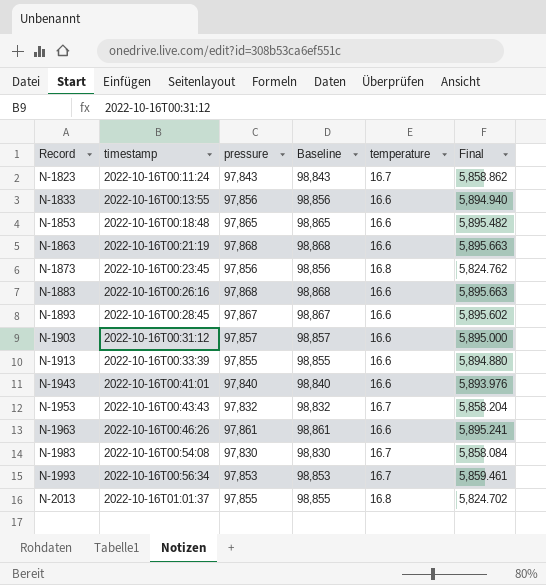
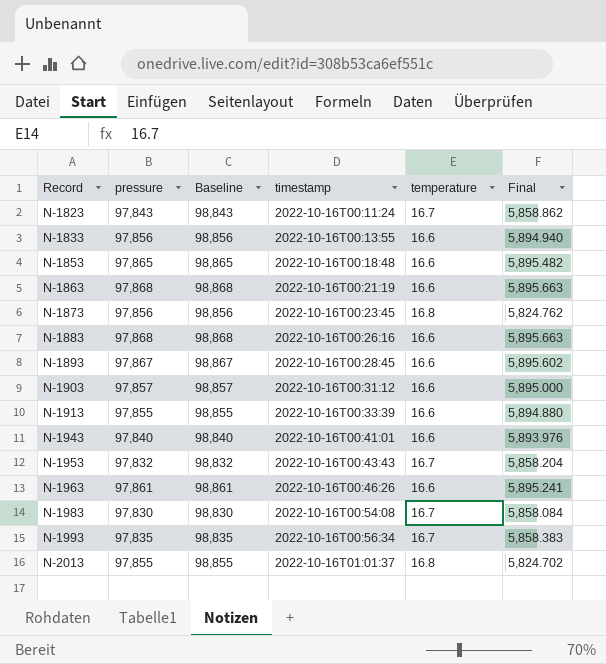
column timestamp | position: 2 -> 4
N-1993 | pressure: 97,853 -> 97,835
N-1993 | Baseline: 98,853 -> 98,835
N-1993 | Final: 5,859.461 -> 5,858.383

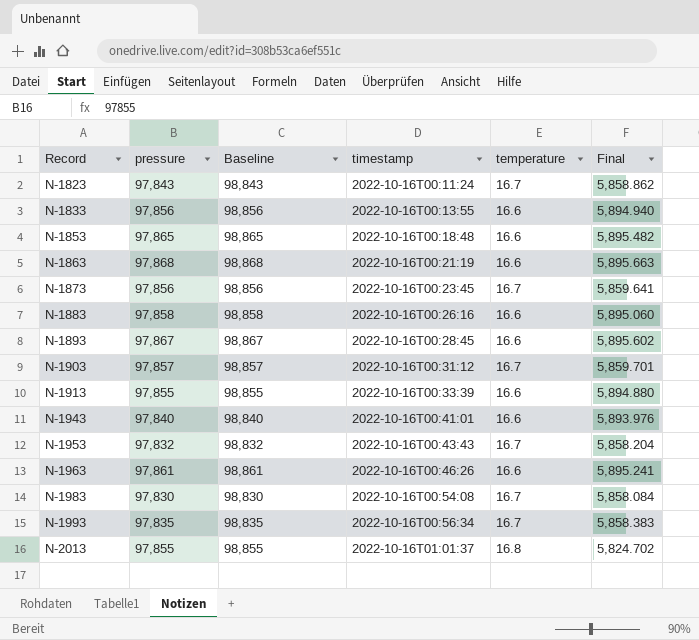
N-1873 | temperature: 16.8 -> 16.7
N-1873 | Final: 5,824.762 -> 5,859.641
N-1883 | pressure: 97,868 -> 97,858
N-1883 | Baseline: 98,868 -> 98,858
N-1883 | Final: 5,895.663 -> 5,895.060
N-1903 | temperature: 16.6 -> 16.7
N-1903 | Final: 5,895.000 -> 5,859.701

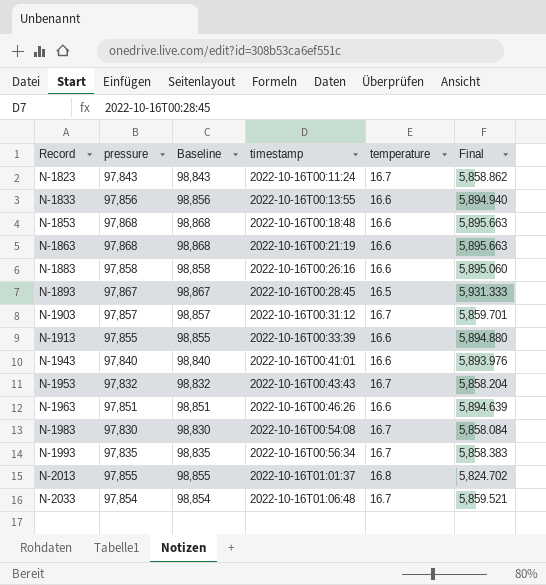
row N-1873: 97,856 | 98,856 | 2022-10-16T00:23:45 | 16.7 | 5,859.641 -> none
N-1853 | pressure: 97,865 -> 97,868
N-1853 | Baseline: 98,865 -> 98,868
N-1853 | Final: 5,895.482 -> 5,895.663
N-1893 | temperature: 16.6 -> 16.5
N-1893 | Final: 5,895.602 -> 5,931.333
N-1963 | pressure: 97,861 -> 97,851
N-1963 | Baseline: 98,861 -> 98,851
N-1963 | Final: 5,895.241 -> 5,894.639
row N-2033: none -> 97,854 | 98,854 | 2022-10-16T01:06:48 | 16.7 | 5,859.521

